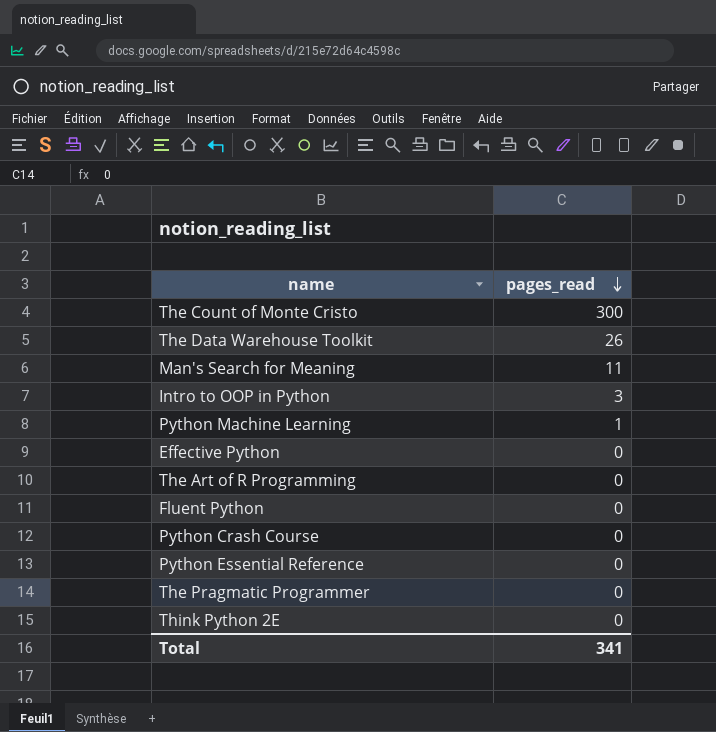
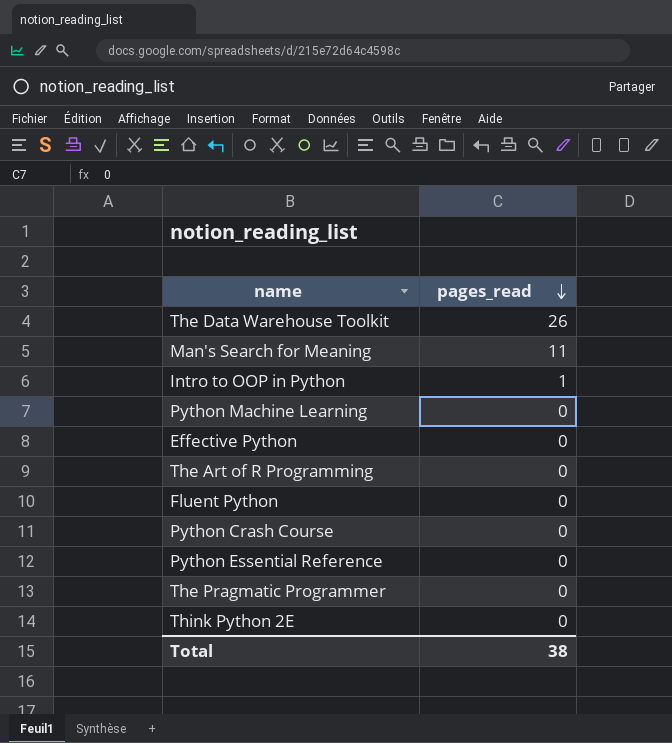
row The Count of Monte Cristo: 300 -> none
Intro to OOP in Python | pages_read: 3 -> 1
Python Machine Learning | pages_read: 1 -> 0
Total | pages_read: 341 -> 38

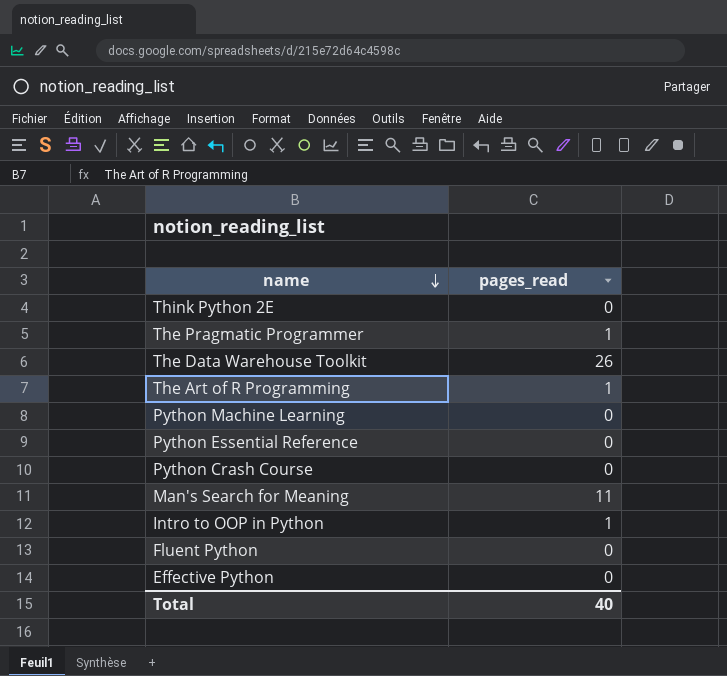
row order: pages_read descending -> name descending
The Pragmatic Programmer | pages_read: 0 -> 1
The Art of R Programming | pages_read: 0 -> 1
Total | pages_read: 38 -> 40

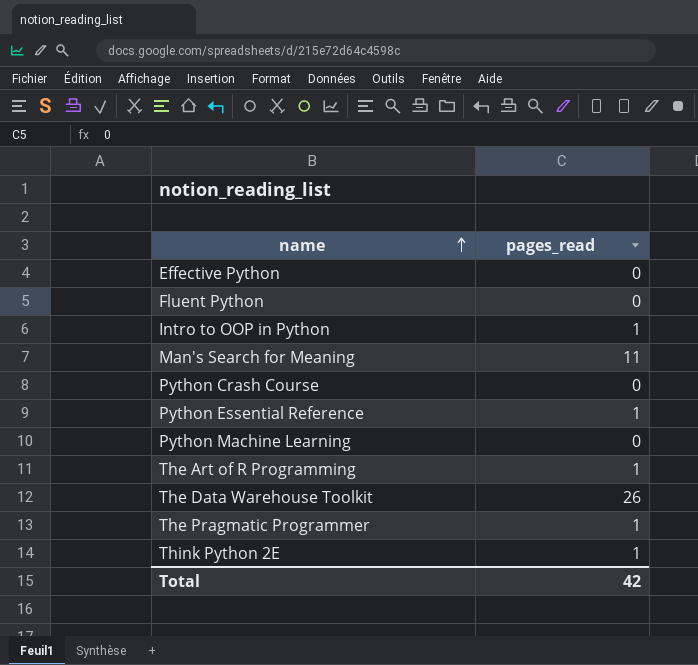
row order: name descending -> name ascending
Python Essential Reference | pages_read: 0 -> 1
Think Python 2E | pages_read: 0 -> 1
Total | pages_read: 40 -> 42

